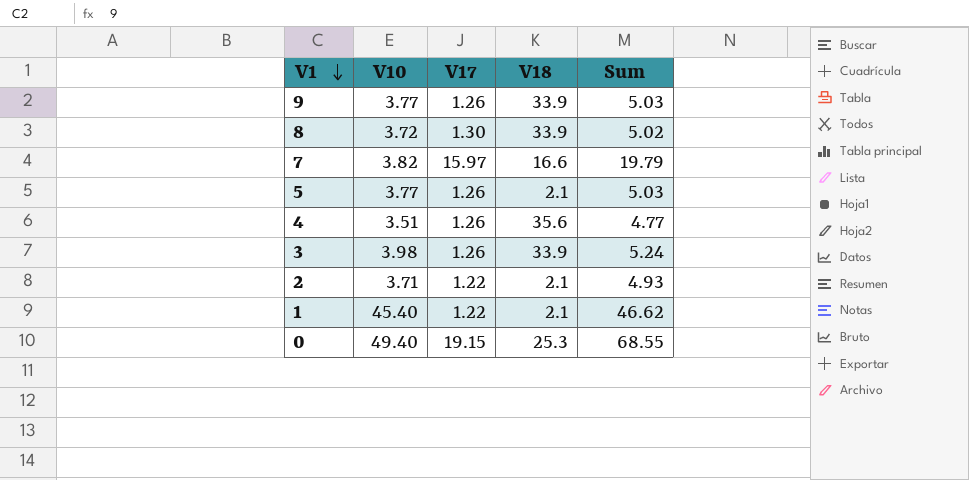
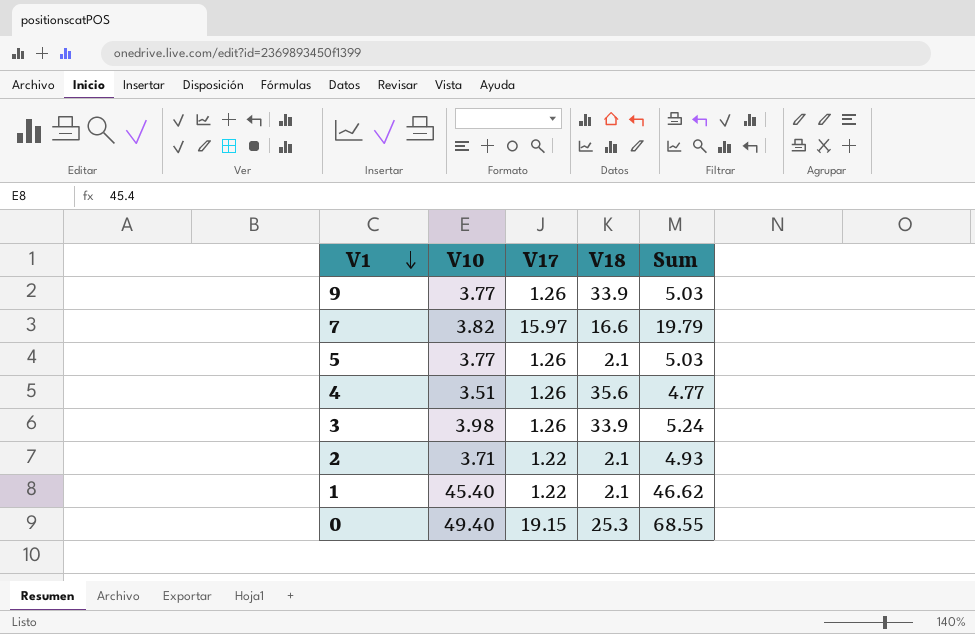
row 8: 3.72 | 1.30 | 33.9 | 5.02 -> none

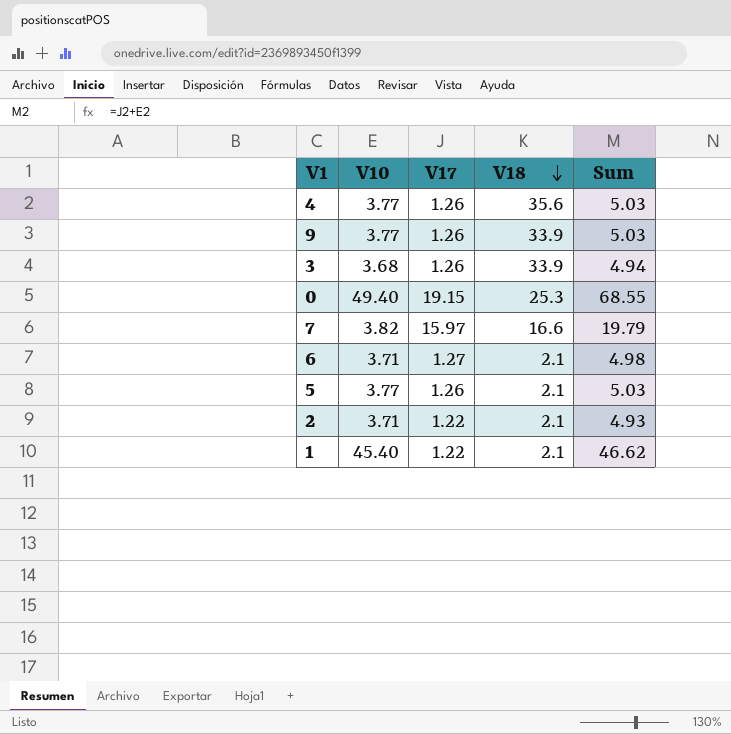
row order: V1 descending -> V18 descending
4 | V10: 3.51 -> 3.77
4 | Sum: 4.77 -> 5.03
3 | V10: 3.98 -> 3.68
3 | Sum: 5.24 -> 4.94
row 6: none -> 3.71 | 1.27 | 2.1 | 4.98

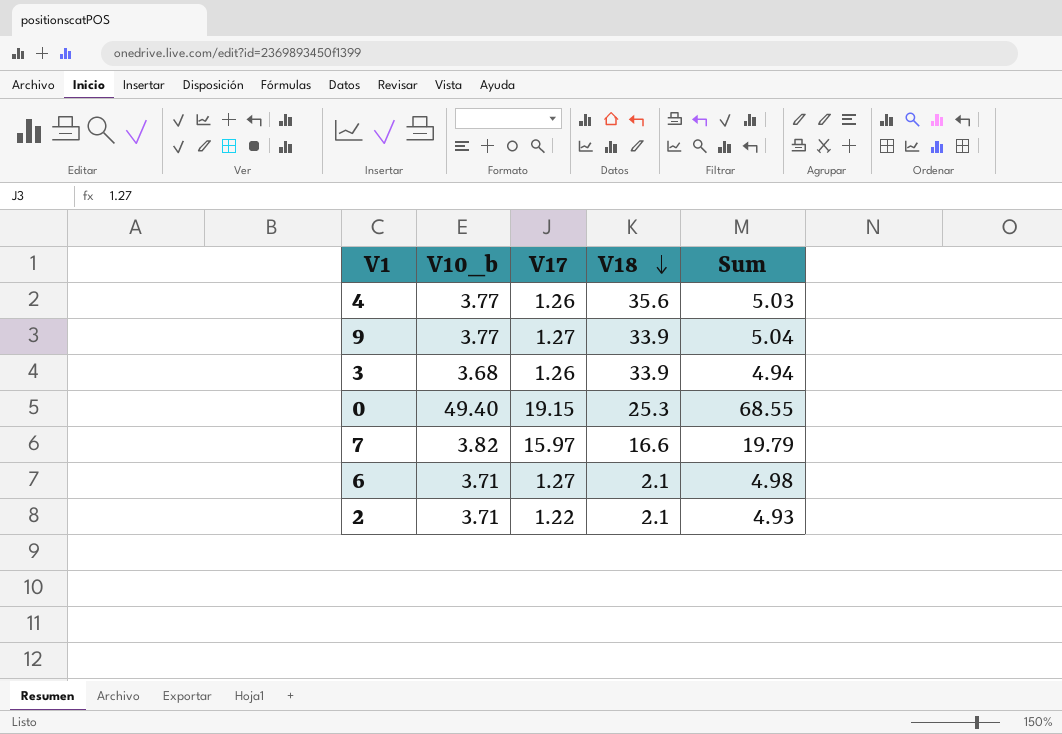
column name: V10 -> V10_b
row 5: 3.77 | 1.26 | 2.1 | 5.03 -> none
row 1: 45.40 | 1.22 | 2.1 | 46.62 -> none
9 | V17: 1.26 -> 1.27
9 | Sum: 5.03 -> 5.04

